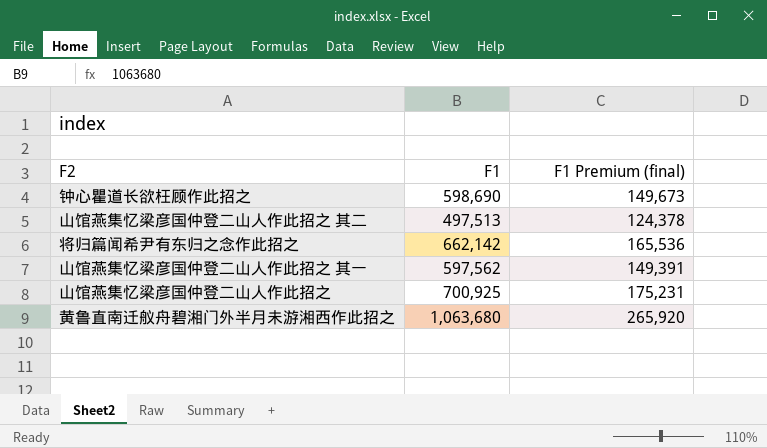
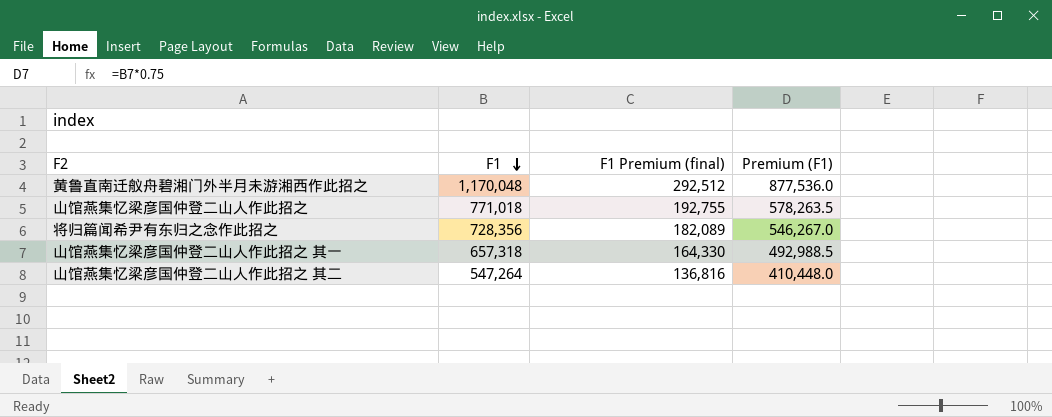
row order: none -> F1 descending
column Premium (F1) | formula: none -> [F1] * 0.75
row 钟心瞿道长欲枉顾作此招之: 598,690 | 149,673 -> none
黄鲁直南迁舣舟碧湘门外半月未游湘西作此招之 | F1: 1,063,680 -> 1,170,048
黄鲁直南迁舣舟碧湘门外半月未游湘西作此招之 | F1 Premium (final): 265,920 -> 292,512
山馆燕集忆梁彦国仲登二山人作此招之 | F1: 700,925 -> 771,018
山馆燕集忆梁彦国仲登二山人作此招之 | F1 Premium (final): 175,231 -> 192,755
将归篇闻希尹有东归之念作此招之 | F1: 662,142 -> 728,356
将归篇闻希尹有东归之念作此招之 | F1 Premium (final): 165,536 -> 182,089
山馆燕集忆梁彦国仲登二山人作此招之 其一 | F1: 597,562 -> 657,318
山馆燕集忆梁彦国仲登二山人作此招之 其一 | F1 Premium (final): 149,391 -> 164,330
山馆燕集忆梁彦国仲登二山人作此招之 其二 | F1: 497,513 -> 547,264
山馆燕集忆梁彦国仲登二山人作此招之 其二 | F1 Premium (final): 124,378 -> 136,816

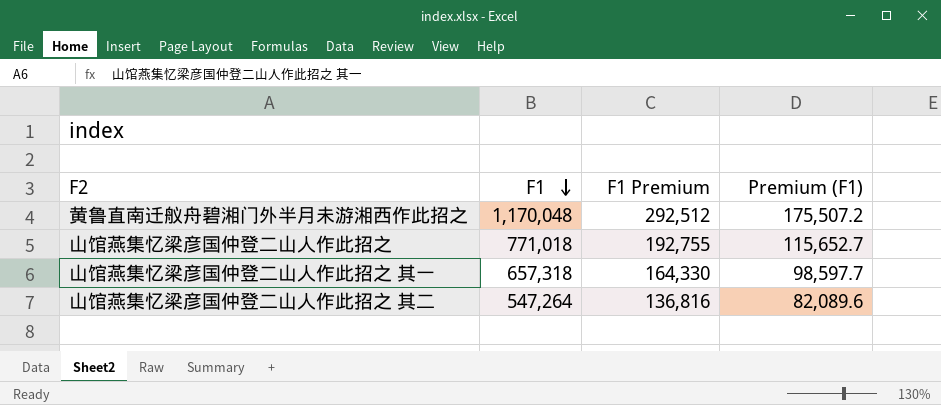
column name: F1 Premium (final) -> F1 Premium
column Premium (F1) | formula: [F1] * 0.75 -> [F1] * 0.15
row 将归篇闻希尹有东归之念作此招之: 728,356 | 182,089 | 546,267.0 -> none

